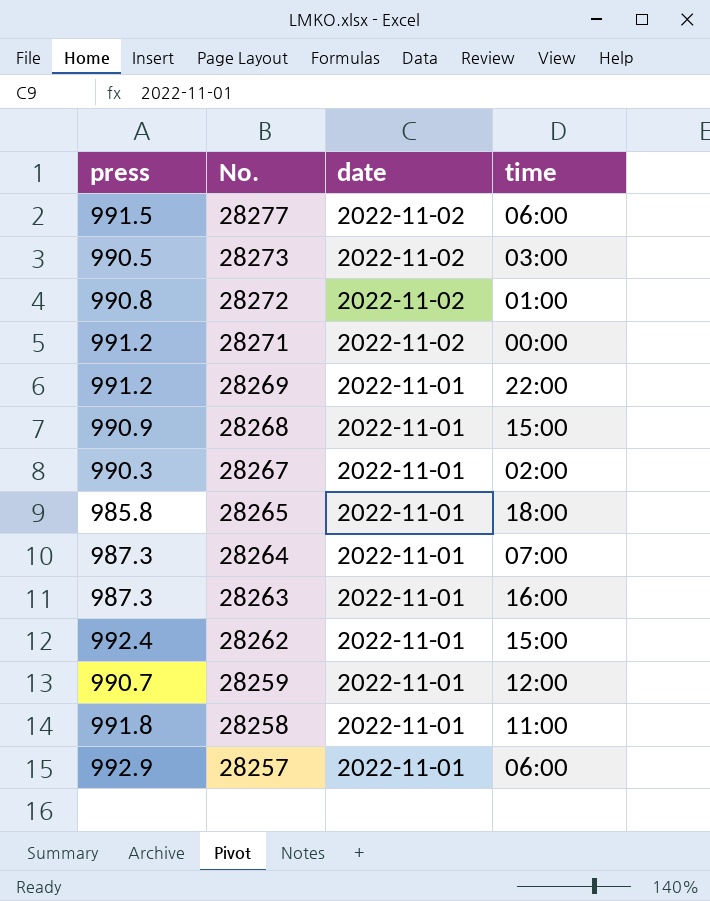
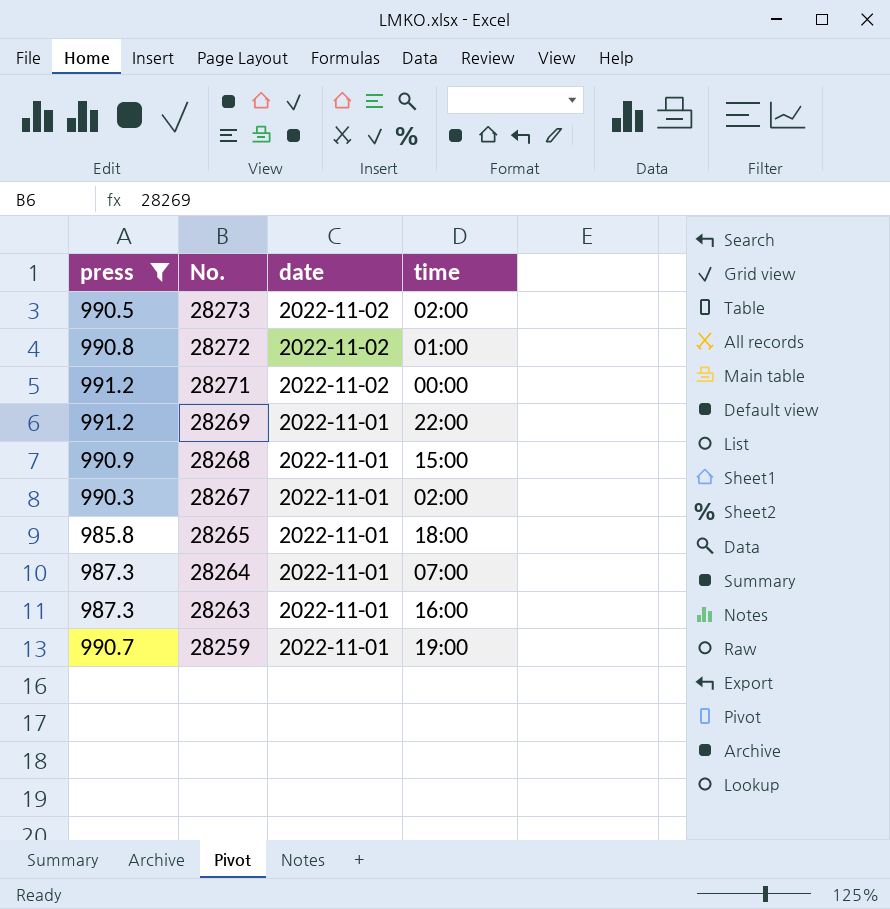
filter: none -> press <= 991.2
28273 | time: 03:00 -> 02:00
28259 | time: 12:00 -> 19:00

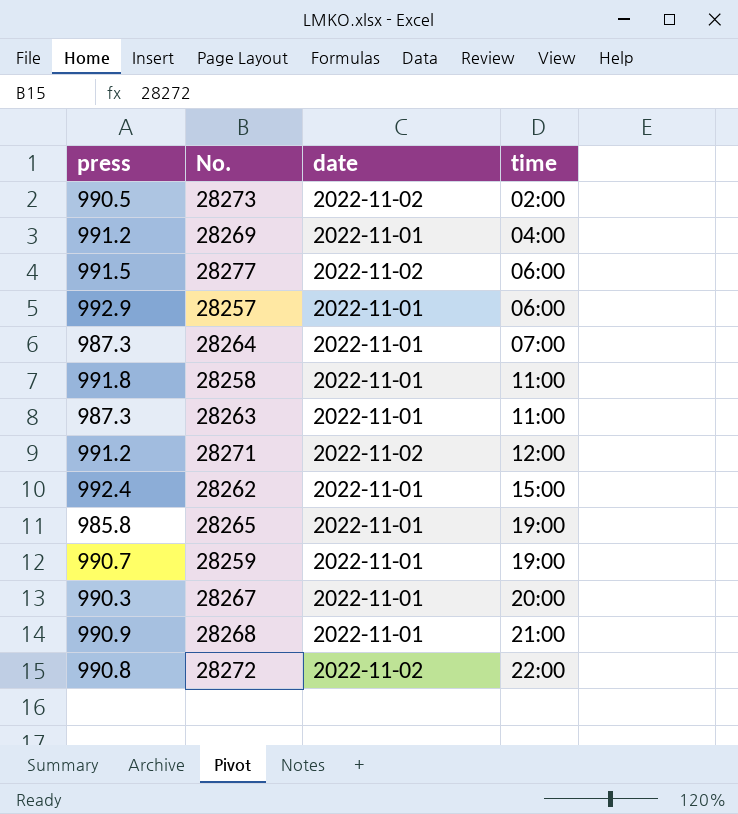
filter: press <= 991.2 -> none
row order: No. descending -> time ascending
28269 | time: 22:00 -> 04:00
28263 | time: 16:00 -> 11:00
28271 | time: 00:00 -> 12:00
28265 | time: 18:00 -> 19:00
28267 | time: 02:00 -> 20:00
28268 | time: 15:00 -> 21:00
28272 | time: 01:00 -> 22:00

